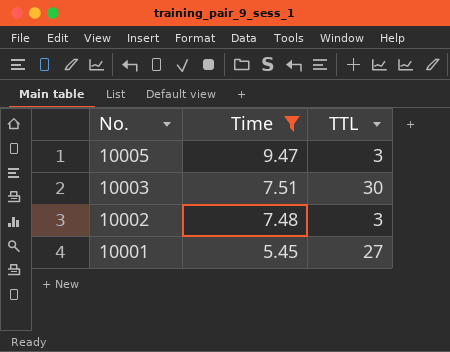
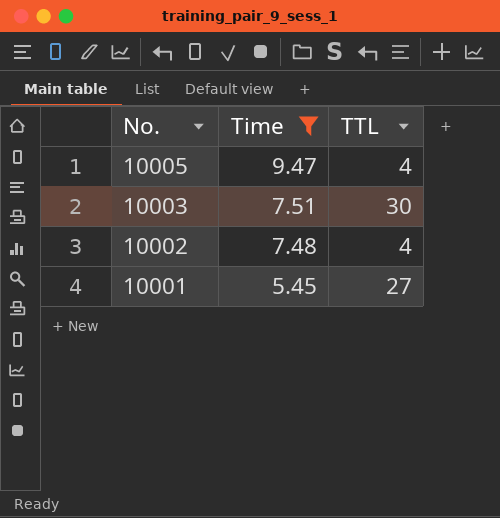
10005 | TTL: 3 -> 4
10002 | TTL: 3 -> 4

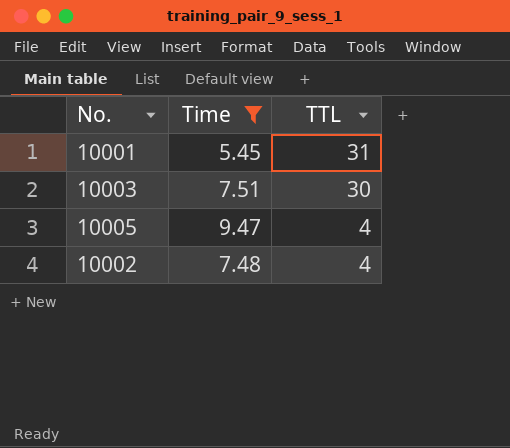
row order: No. descending -> TTL descending
10001 | TTL: 27 -> 31

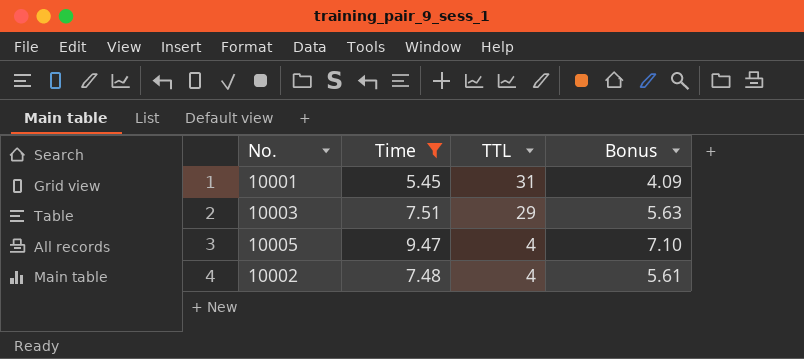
column Bonus | formula: none -> [Time] * 0.75
10003 | TTL: 30 -> 29

